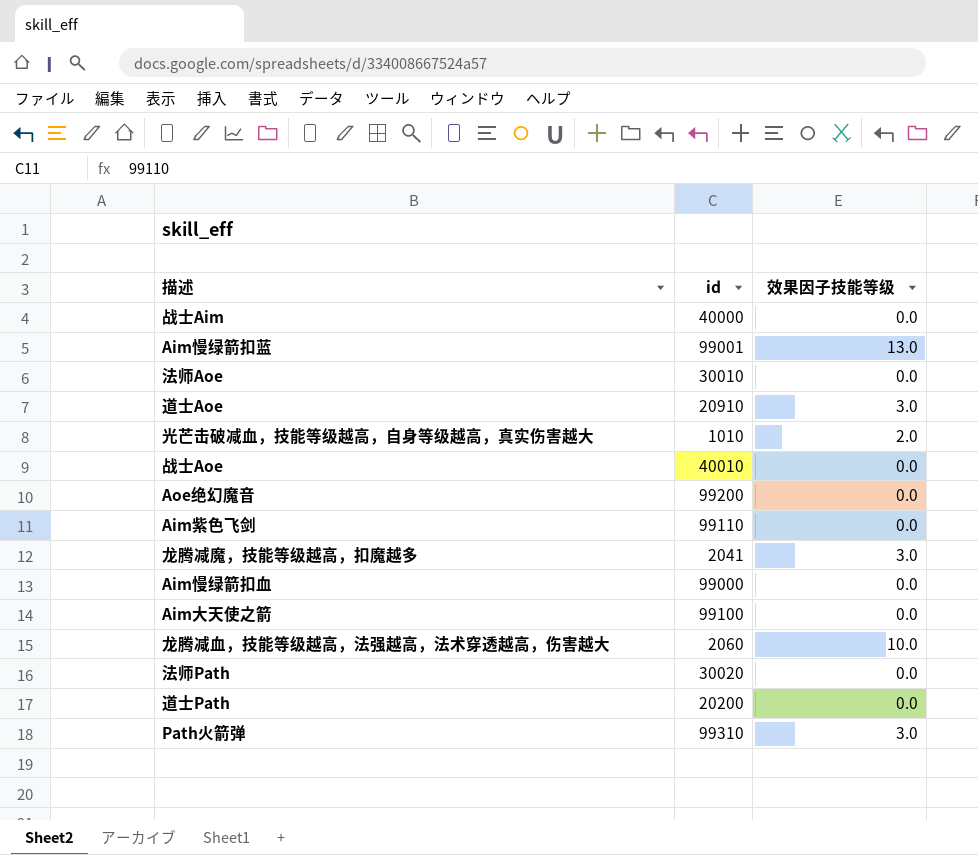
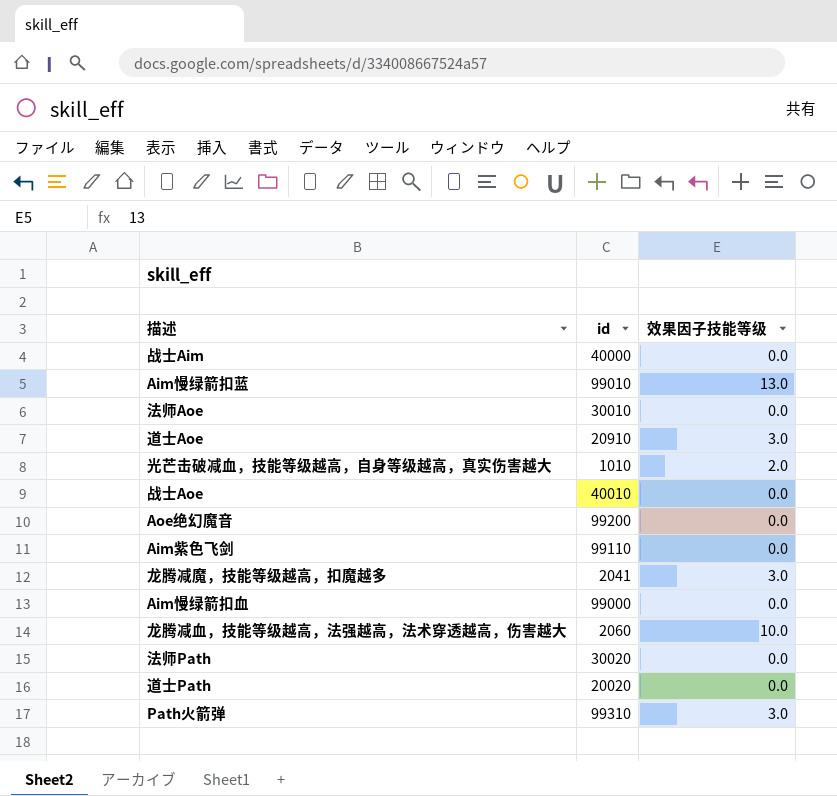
row Aim大天使之箭: 99100 | 0.0 -> none
Aim慢绿箭扣蓝 | id: 99001 -> 99010
道士Path | id: 20200 -> 20020

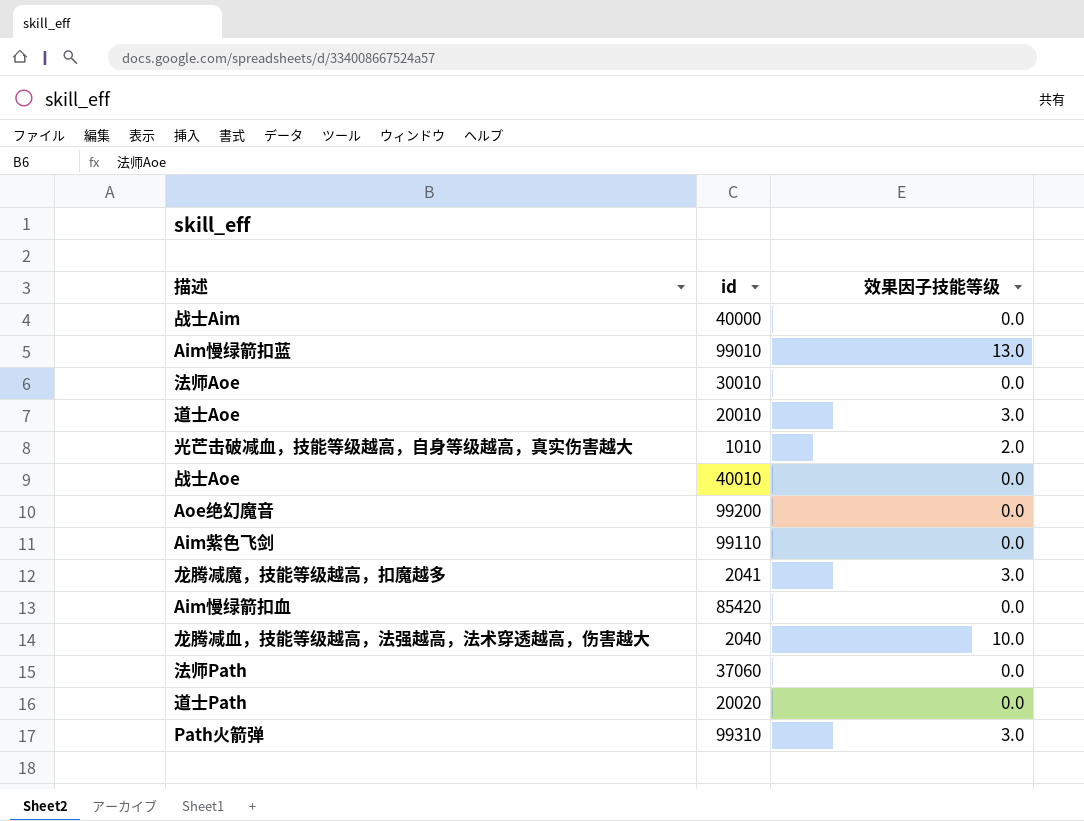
道士Aoe | id: 20910 -> 20010
Aim慢绿箭扣血 | id: 99000 -> 85420
龙腾减血，技能等级越高，法强越高，法术穿透越高，伤害越大 | id: 2060 -> 2040
法师Path | id: 30020 -> 37060

